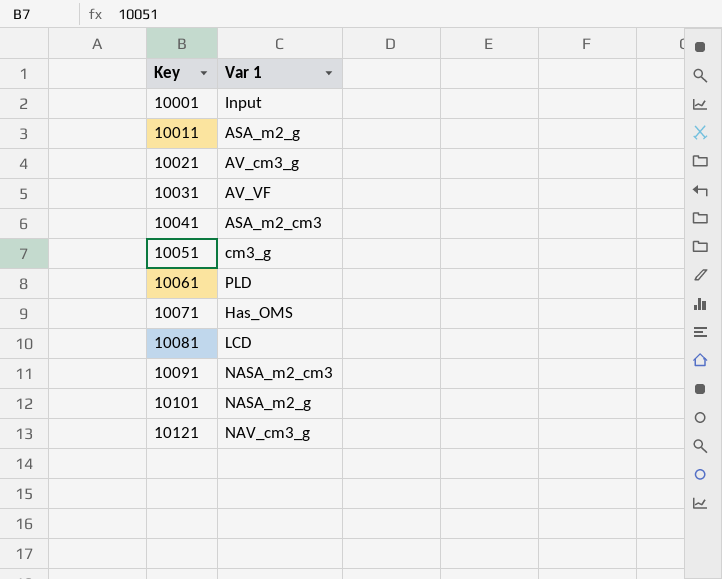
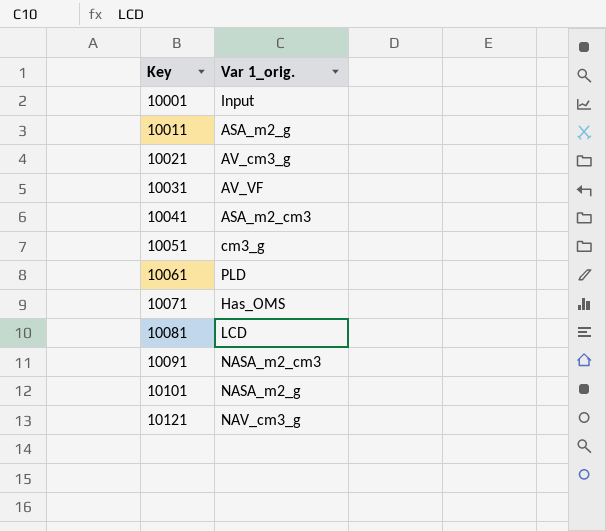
column name: Var 1 -> Var 1_orig.

